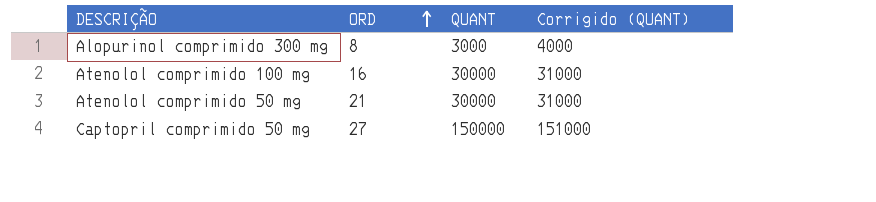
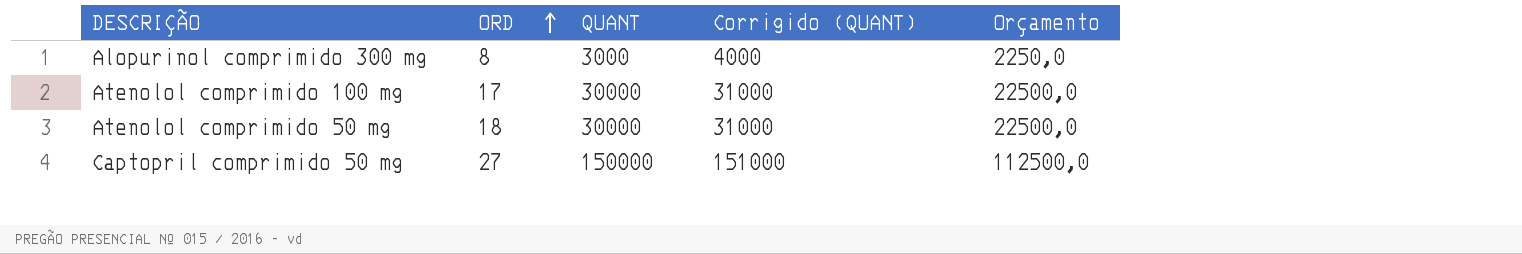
column Orçamento | formula: none -> [QUANT] * 0,75
Atenolol comprimido 100 mg | ORD: 16 -> 17
Atenolol comprimido 50 mg | ORD: 21 -> 18

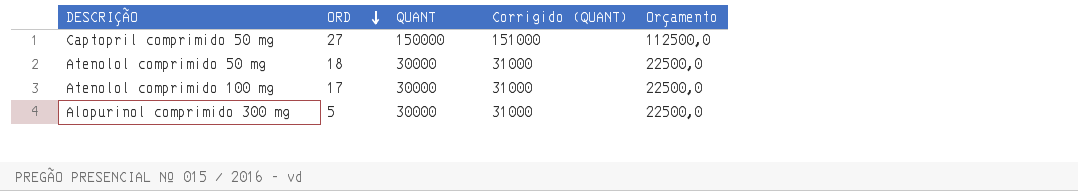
row order: ORD ascending -> ORD descending
Alopurinol comprimido 300 mg | ORD: 8 -> 5
Alopurinol comprimido 300 mg | QUANT: 3000 -> 30000
Alopurinol comprimido 300 mg | Corrigido (QUANT): 4000 -> 31000
Alopurinol comprimido 300 mg | Orçamento: 2250,0 -> 22500,0

